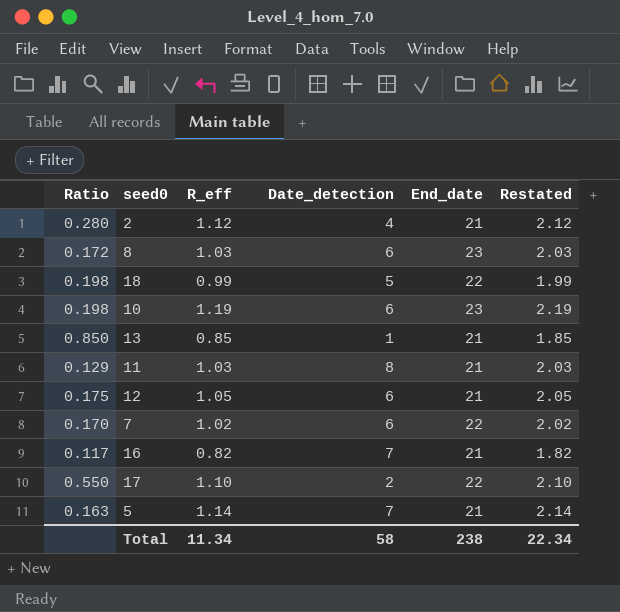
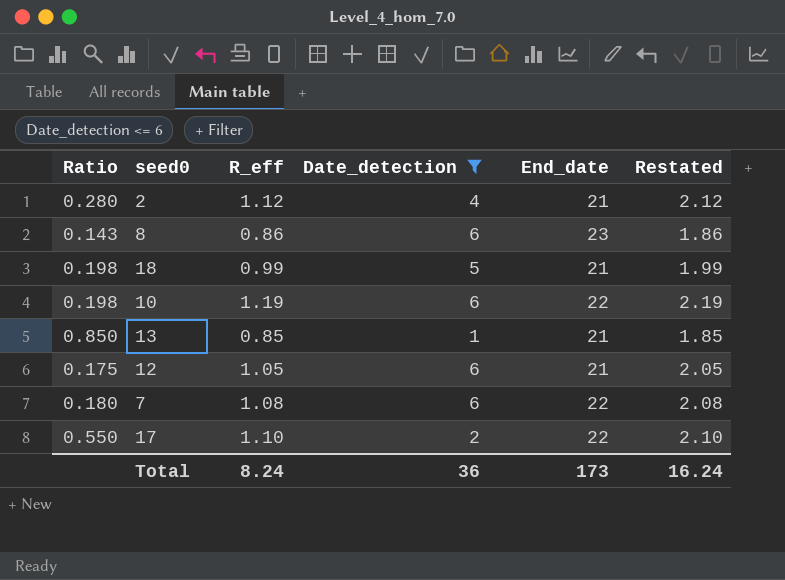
filter: none -> Date_detection <= 6
8 | Ratio: 0.172 -> 0.143
8 | R_eff: 1.03 -> 0.86
8 | Restated: 2.03 -> 1.86
18 | End_date: 22 -> 21
10 | End_date: 23 -> 22
7 | Ratio: 0.170 -> 0.180
7 | R_eff: 1.02 -> 1.08
7 | Restated: 2.02 -> 2.08
Total | R_eff: 11.34 -> 8.24
Total | Date_detection: 58 -> 36
Total | End_date: 238 -> 173
Total | Restated: 22.34 -> 16.24

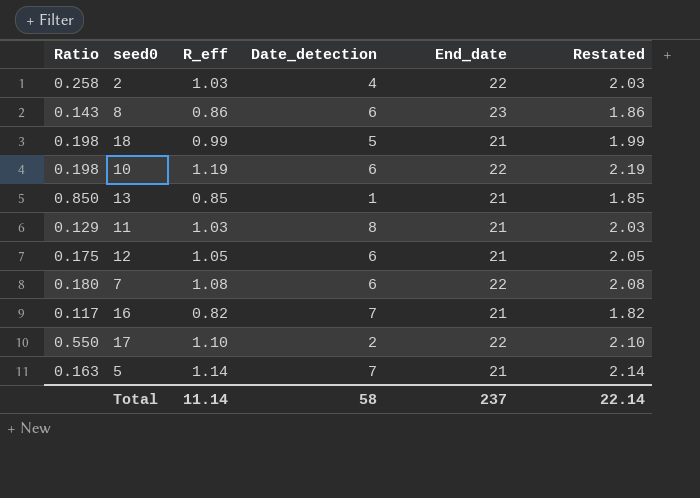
filter: Date_detection <= 6 -> none
2 | Ratio: 0.280 -> 0.258
2 | R_eff: 1.12 -> 1.03
2 | End_date: 21 -> 22
2 | Restated: 2.12 -> 2.03
Total | R_eff: 8.24 -> 11.14
Total | Date_detection: 36 -> 58
Total | End_date: 173 -> 237
Total | Restated: 16.24 -> 22.14

